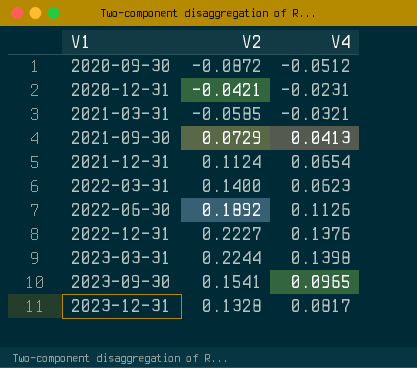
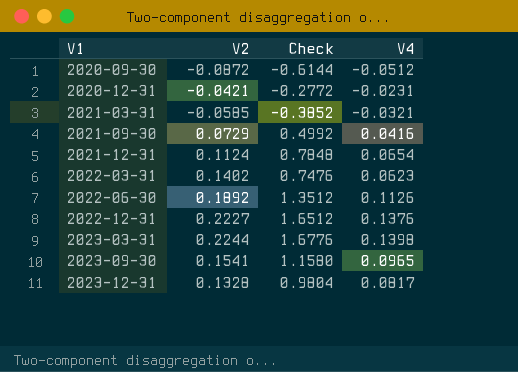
column Check | formula: none -> [V4] * 12
2021-09-30 | V4: 0.0413 -> 0.0416
2022-03-31 | V2: 0.1400 -> 0.1402

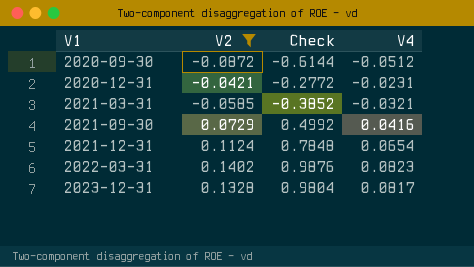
filter: none -> V2 <= 0.1402
2022-03-31 | Check: 0.7476 -> 0.9876
2022-03-31 | V4: 0.0623 -> 0.0823

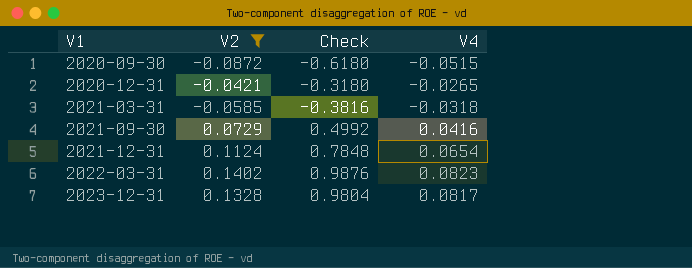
2020-09-30 | Check: -0.6144 -> -0.6180
2020-09-30 | V4: -0.0512 -> -0.0515
2020-12-31 | Check: -0.2772 -> -0.3180
2020-12-31 | V4: -0.0231 -> -0.0265
2021-03-31 | Check: -0.3852 -> -0.3816
2021-03-31 | V4: -0.0321 -> -0.0318

